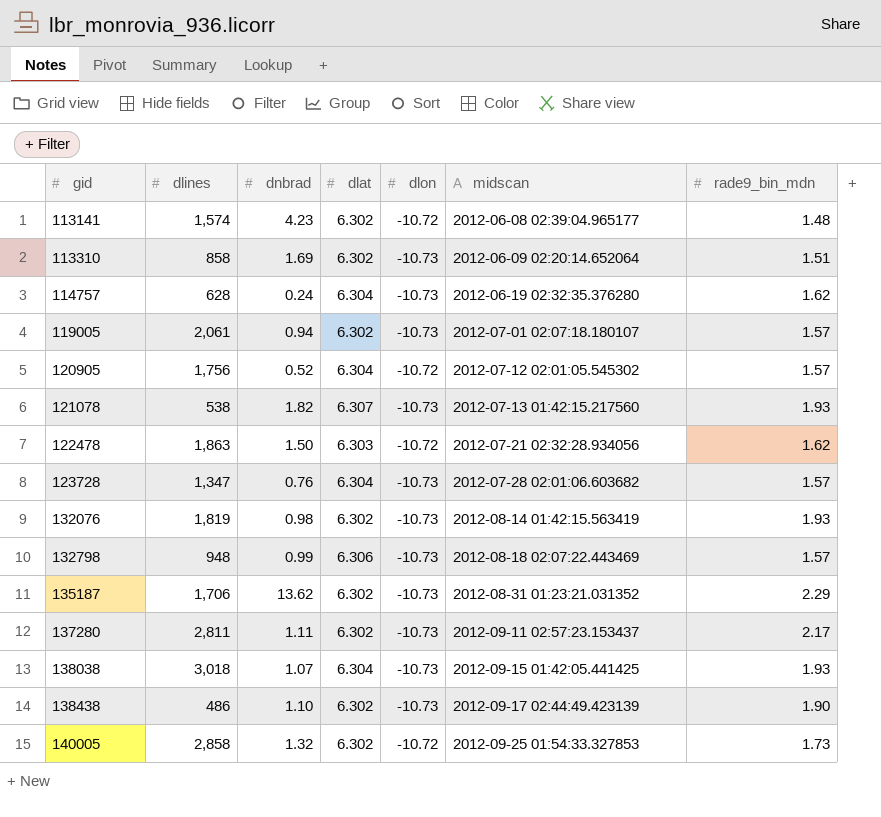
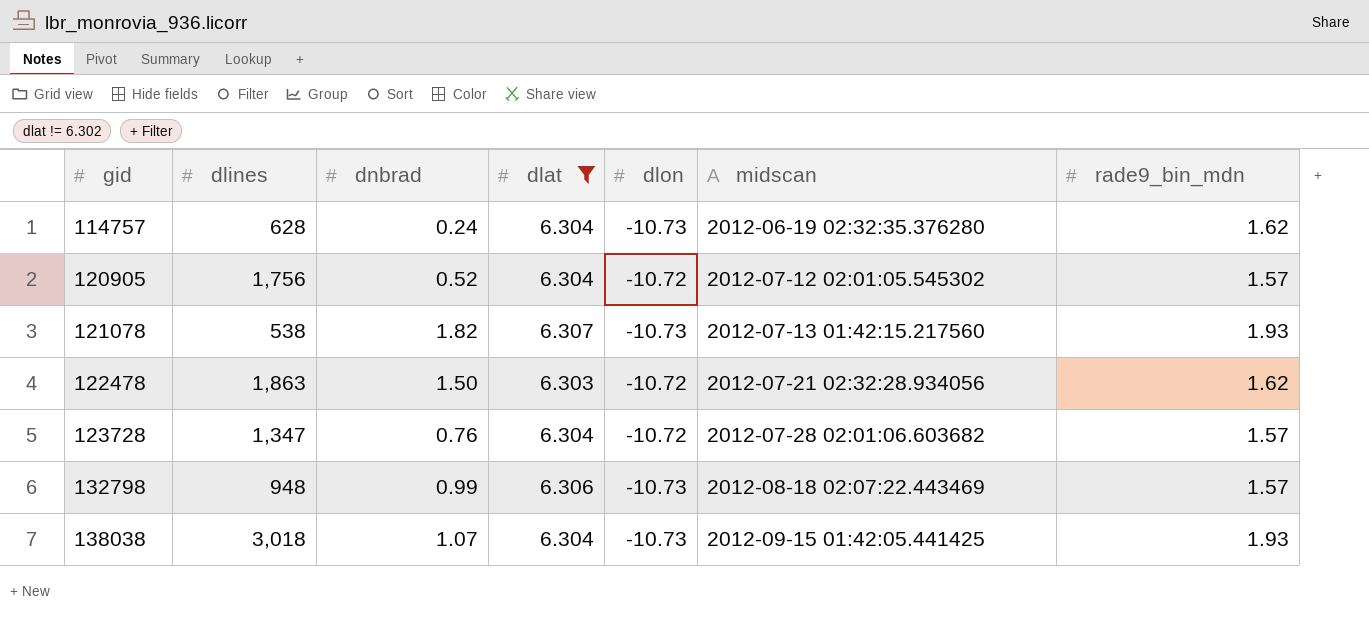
filter: none -> dlat != 6.302
123728 | dlon: -10.73 -> -10.72

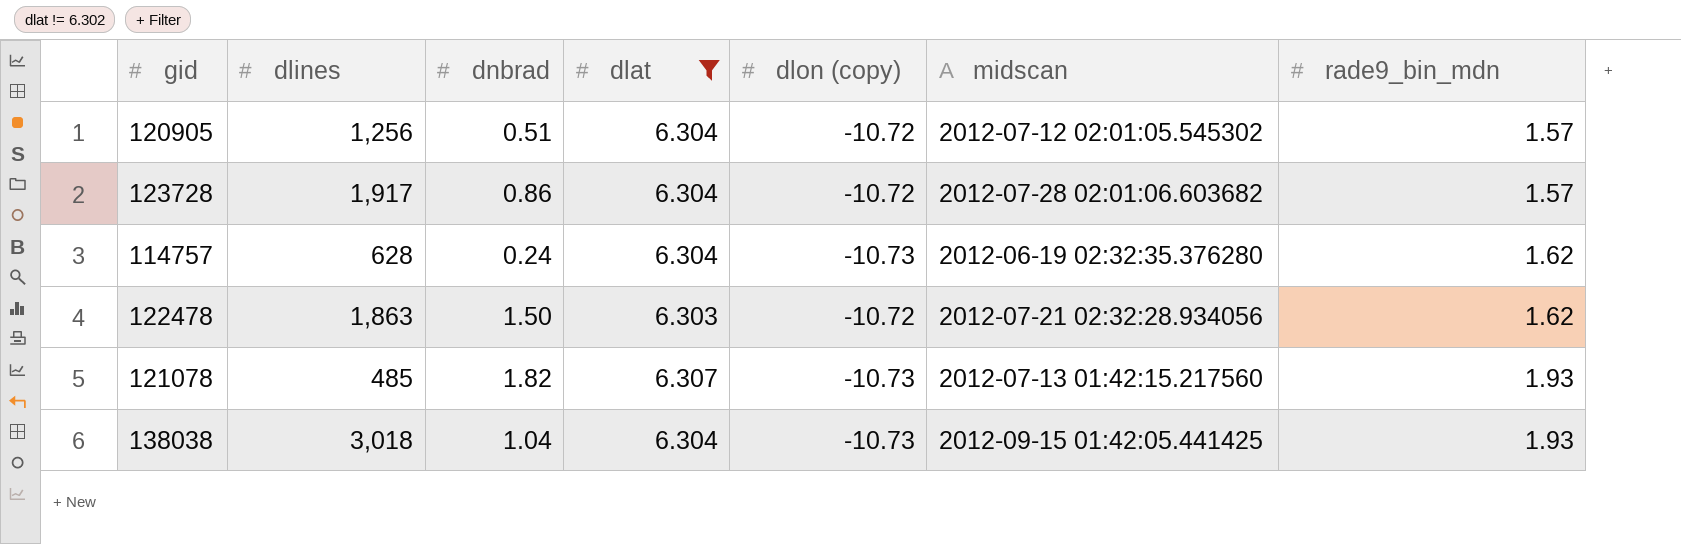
row order: gid ascending -> rade9_bin_mdn ascending
column name: dlon -> dlon (copy)
row 132798: 948 | 0.99 | 6.306 | -10.73 | 2012-08-18 02:07:22.443469 | 1.57 -> none
120905 | dlines: 1,756 -> 1,256
120905 | dnbrad: 0.52 -> 0.51
123728 | dlines: 1,347 -> 1,917
123728 | dnbrad: 0.76 -> 0.86
121078 | dlines: 538 -> 485
138038 | dnbrad: 1.07 -> 1.04

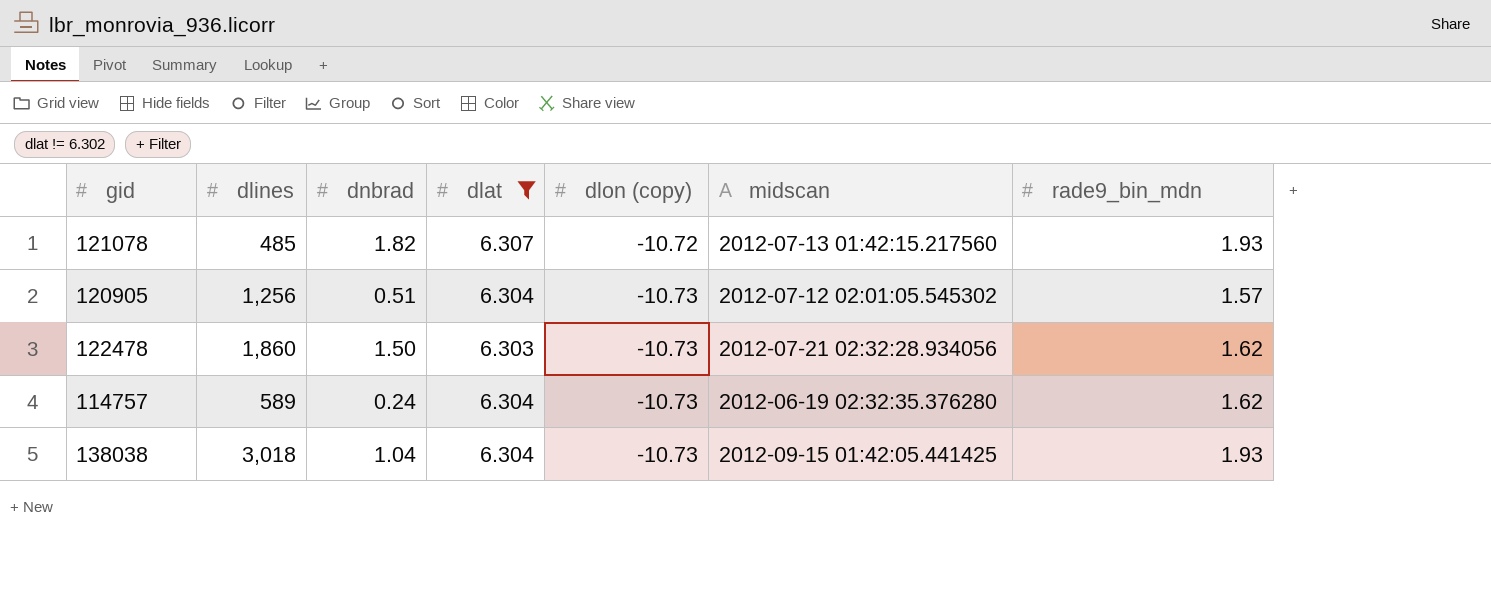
row order: rade9_bin_mdn ascending -> dlon (copy) descending
row 123728: 1,917 | 0.86 | 6.304 | -10.72 | 2012-07-28 02:01:06.603682 | 1.57 -> none
121078 | dlon (copy): -10.73 -> -10.72
120905 | dlon (copy): -10.72 -> -10.73
122478 | dlines: 1,863 -> 1,860
122478 | dlon (copy): -10.72 -> -10.73
114757 | dlines: 628 -> 589

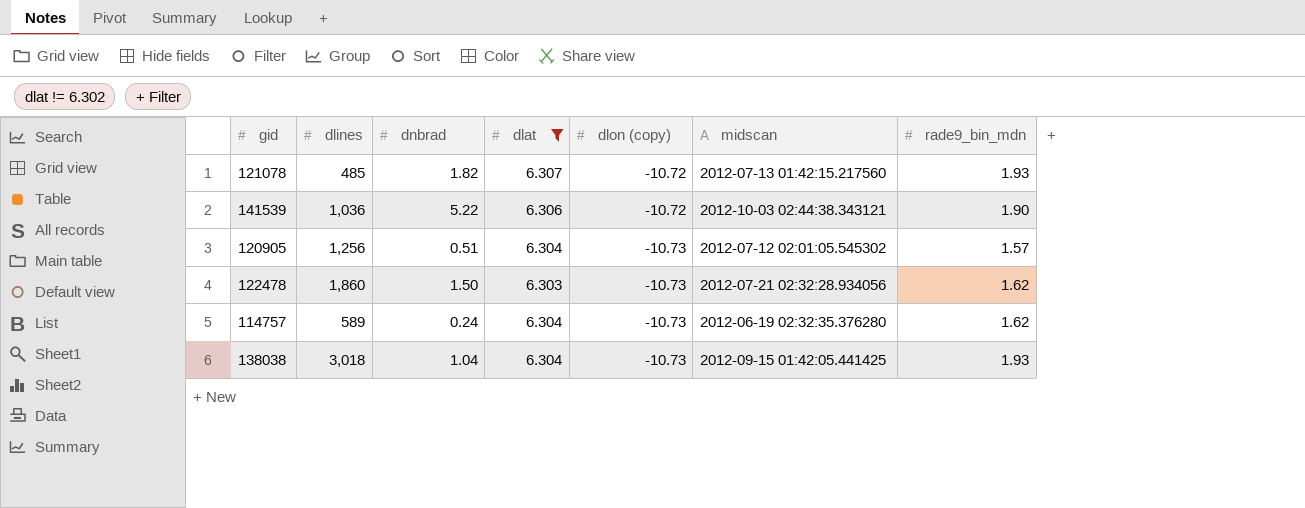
row 141539: none -> 1,036 | 5.22 | 6.306 | -10.72 | 2012-10-03 02:44:38.343121 | 1.90

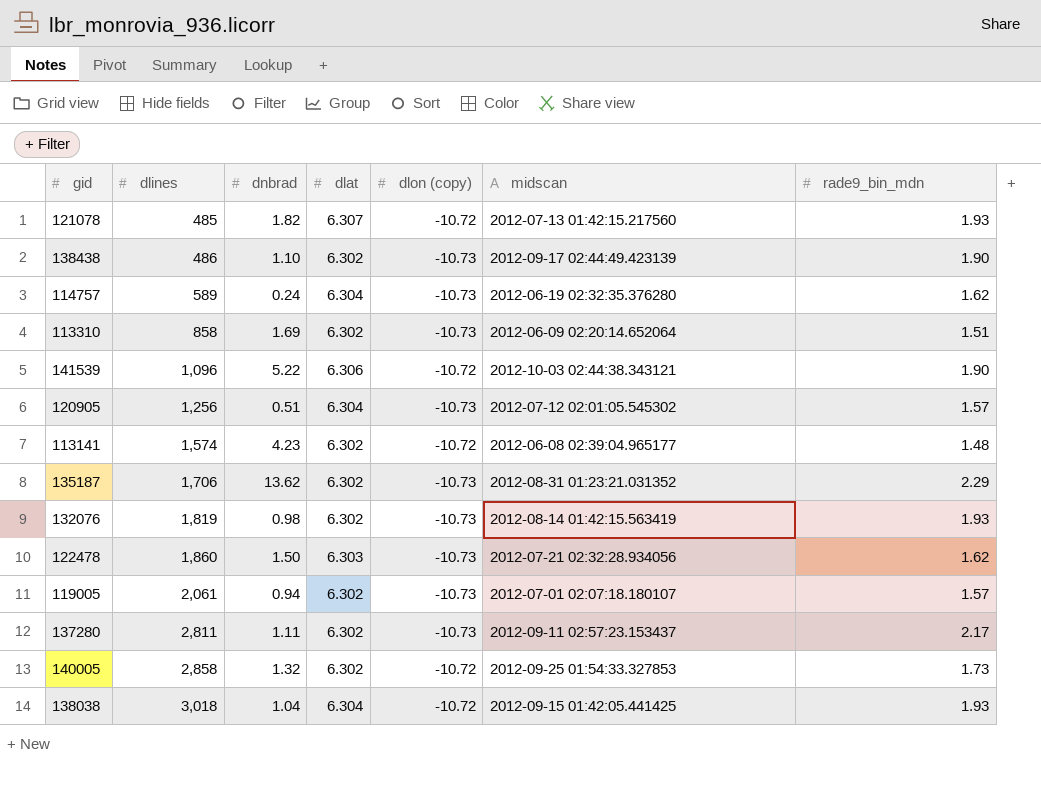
filter: dlat != 6.302 -> none
row order: dlon (copy) descending -> dlines ascending
141539 | dlines: 1,036 -> 1,096
138038 | dlon (copy): -10.73 -> -10.72

